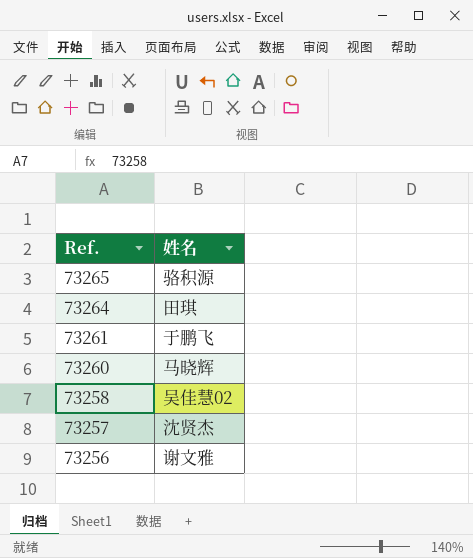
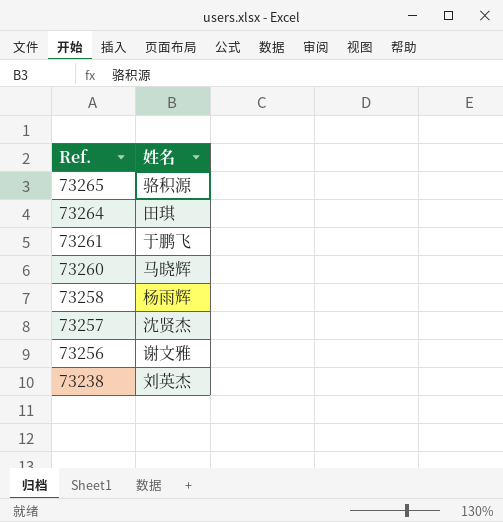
73258 | 姓名: 吴佳慧02 -> 杨雨辉
row 73238: none -> 刘英杰

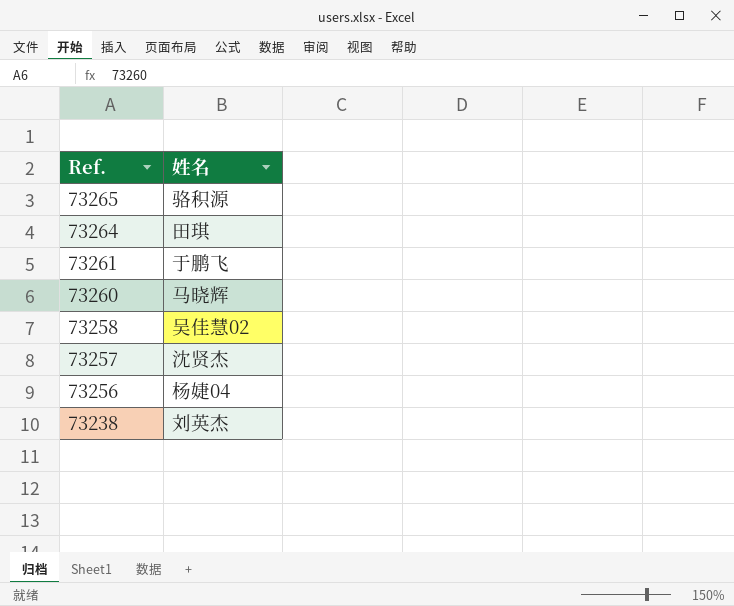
73258 | 姓名: 杨雨辉 -> 吴佳慧02
73256 | 姓名: 谢文雅 -> 杨婕04

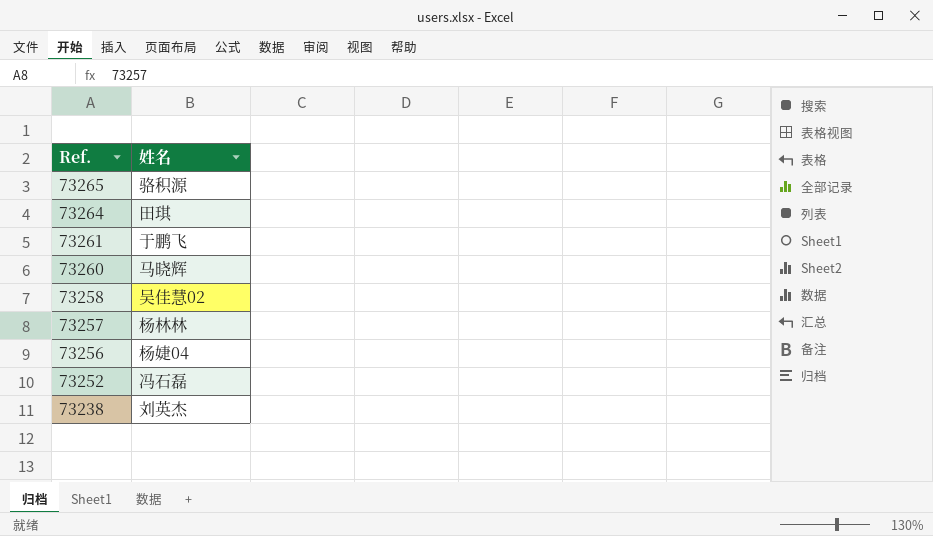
73257 | 姓名: 沈贤杰 -> 杨林林
row 73252: none -> 冯石磊

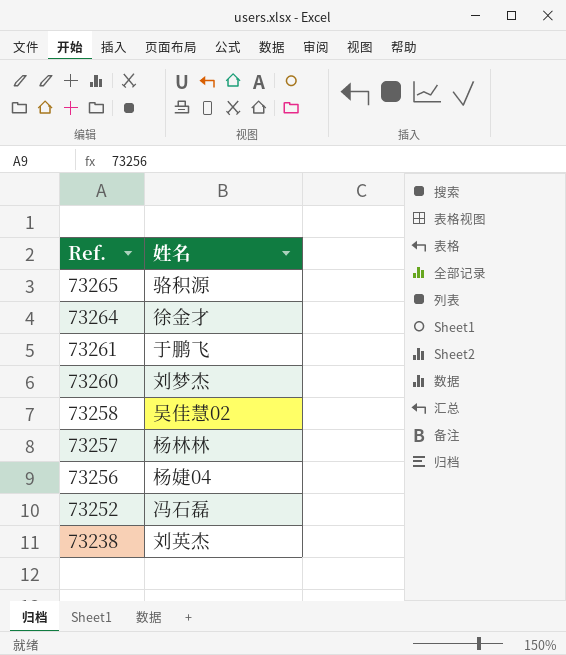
73264 | 姓名: 田琪 -> 徐金才
73260 | 姓名: 马晓辉 -> 刘梦杰

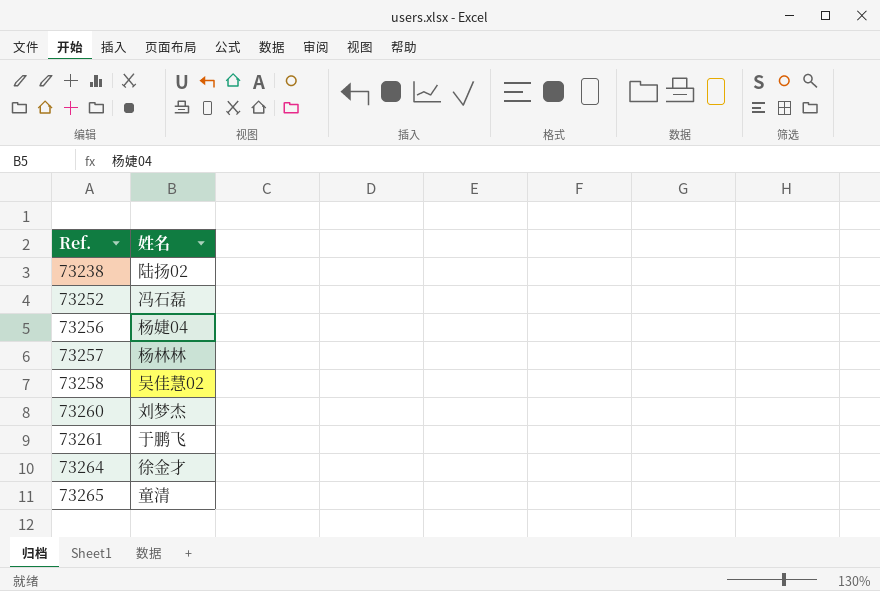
row order: Ref. descending -> Ref. ascending
73238 | 姓名: 刘英杰 -> 陆扬02
73265 | 姓名: 骆积源 -> 童清

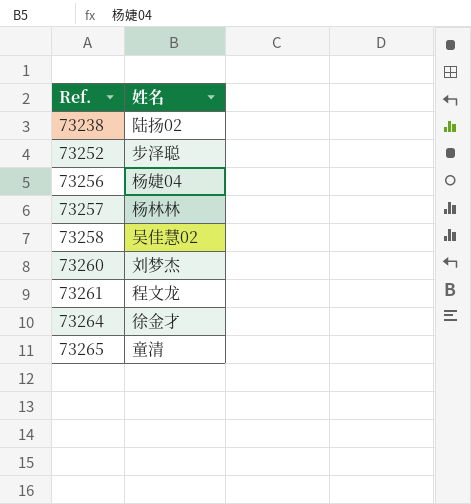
73252 | 姓名: 冯石磊 -> 步泽聪
73261 | 姓名: 于鹏飞 -> 程文龙

